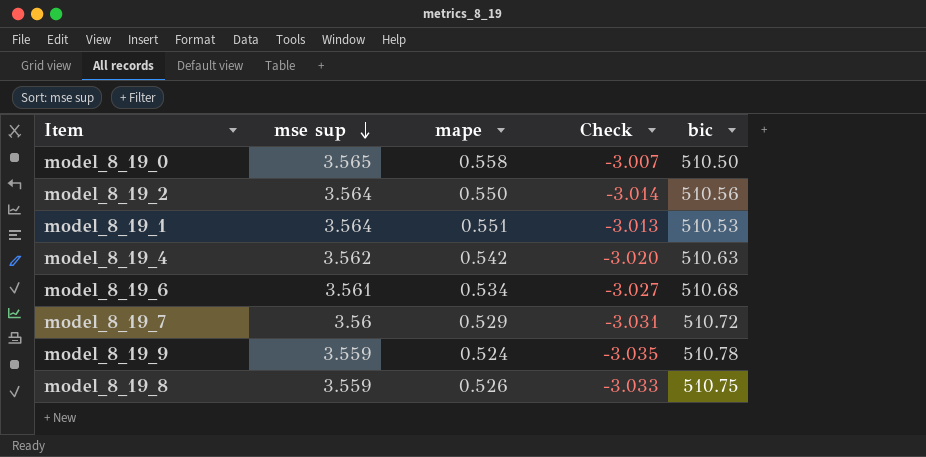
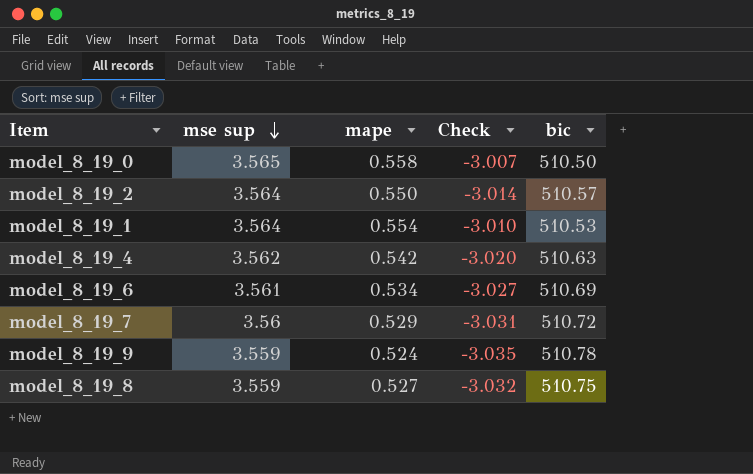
model_8_19_2 | bic: 510.56 -> 510.57
model_8_19_1 | mape: 0.551 -> 0.554
model_8_19_1 | Check: -3.013 -> -3.010
model_8_19_6 | bic: 510.68 -> 510.69
model_8_19_8 | mape: 0.526 -> 0.527
model_8_19_8 | Check: -3.033 -> -3.032

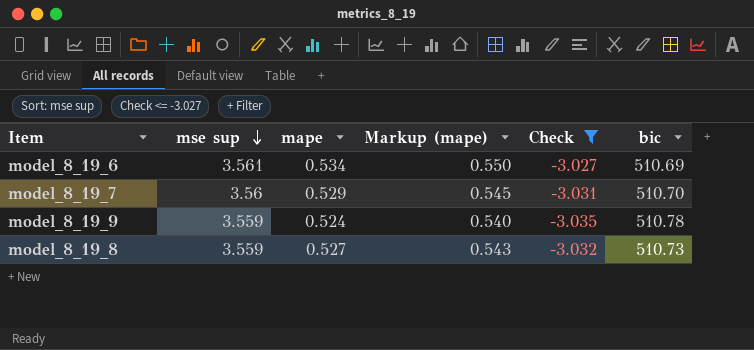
filter: none -> Check <= -3.027
column Markup (mape) | formula: none -> [mape] * 1.03
model_8_19_7 | bic: 510.72 -> 510.70
model_8_19_8 | bic: 510.75 -> 510.73

